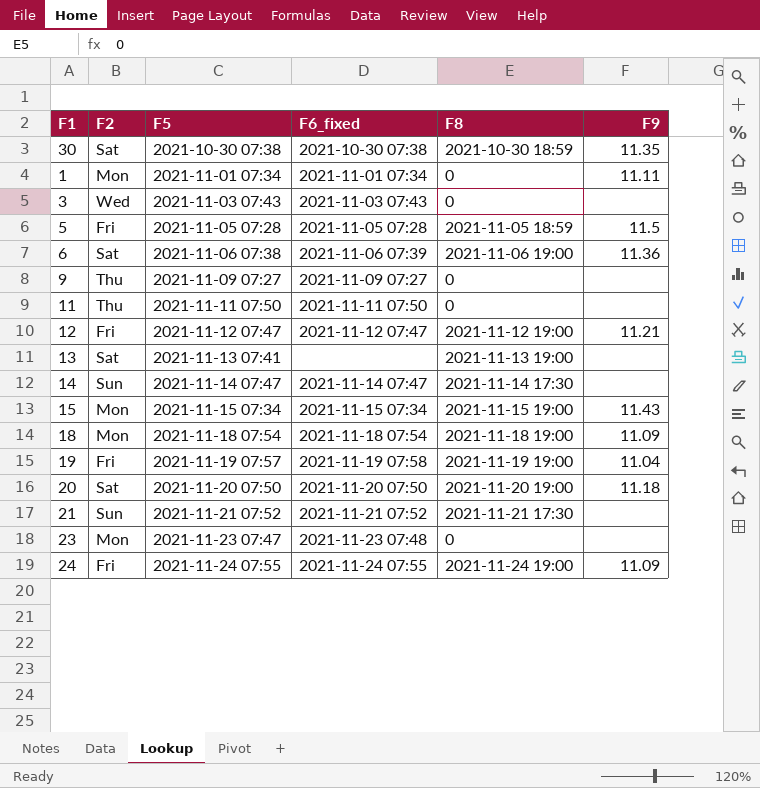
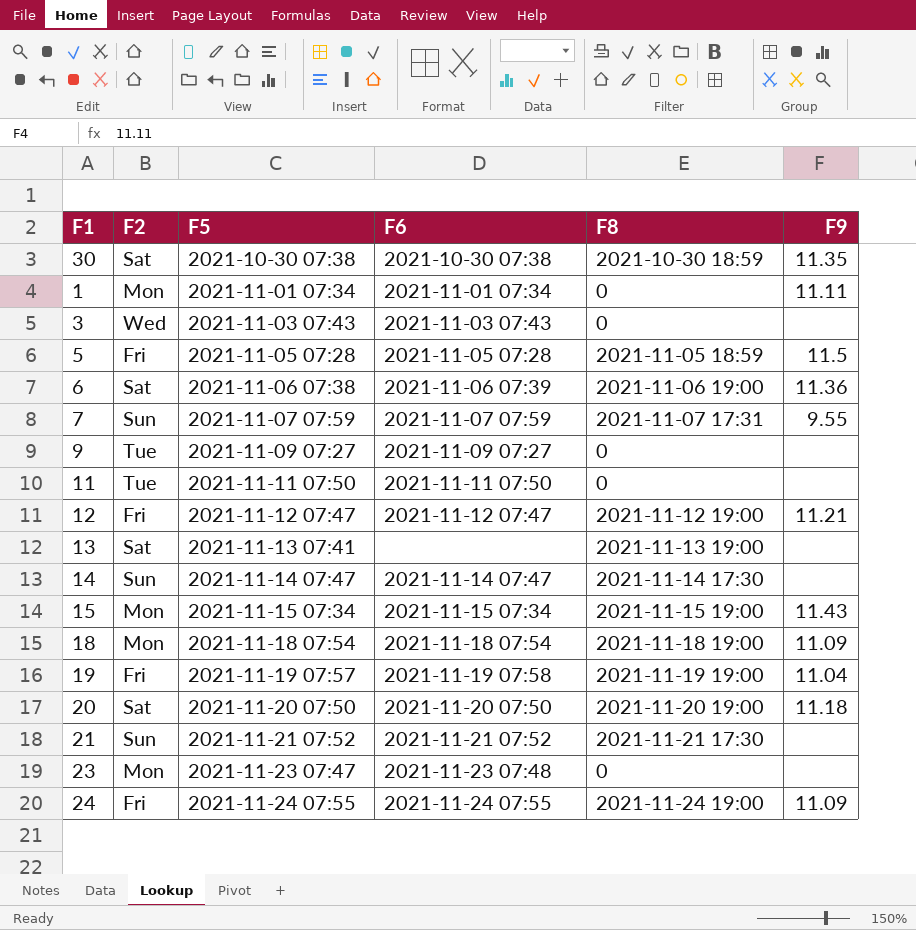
column name: F6_fixed -> F6
row 7: none -> Sun | 2021-11-07 07:59 | 2021-11-07 07:59 | 2021-11-07 17:31 | 9.55
9 | F2: Thu -> Tue
11 | F2: Thu -> Tue

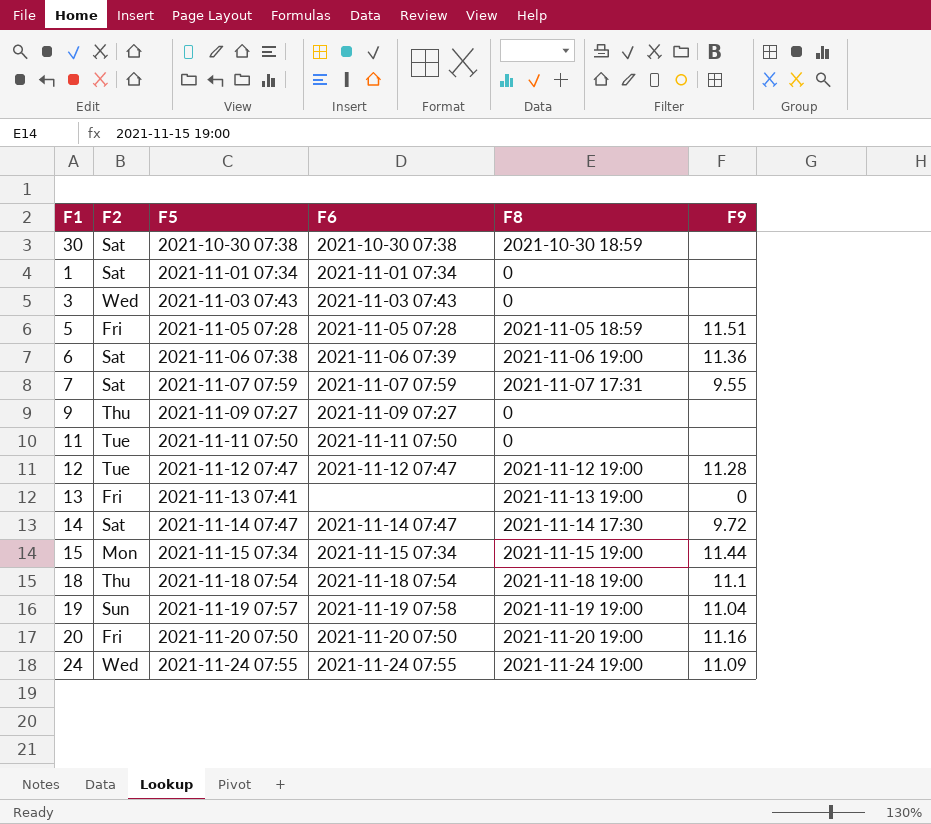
row 21: Sun | 2021-11-21 07:52 | 2021-11-21 07:52 | 2021-11-21 17:30 | none -> none
row 23: Mon | 2021-11-23 07:47 | 2021-11-23 07:48 | 0 | none -> none
30 | F9: 11.35 -> none
1 | F2: Mon -> Sat
1 | F9: 11.11 -> none
5 | F9: 11.5 -> 11.51
7 | F2: Sun -> Sat
9 | F2: Tue -> Thu
12 | F2: Fri -> Tue
12 | F9: 11.21 -> 11.28
13 | F2: Sat -> Fri
13 | F9: none -> 0
14 | F2: Sun -> Sat
14 | F9: none -> 9.72
15 | F9: 11.43 -> 11.44
18 | F2: Mon -> Thu
18 | F9: 11.09 -> 11.1
19 | F2: Fri -> Sun
20 | F2: Sat -> Fri
20 | F9: 11.18 -> 11.16
24 | F2: Fri -> Wed

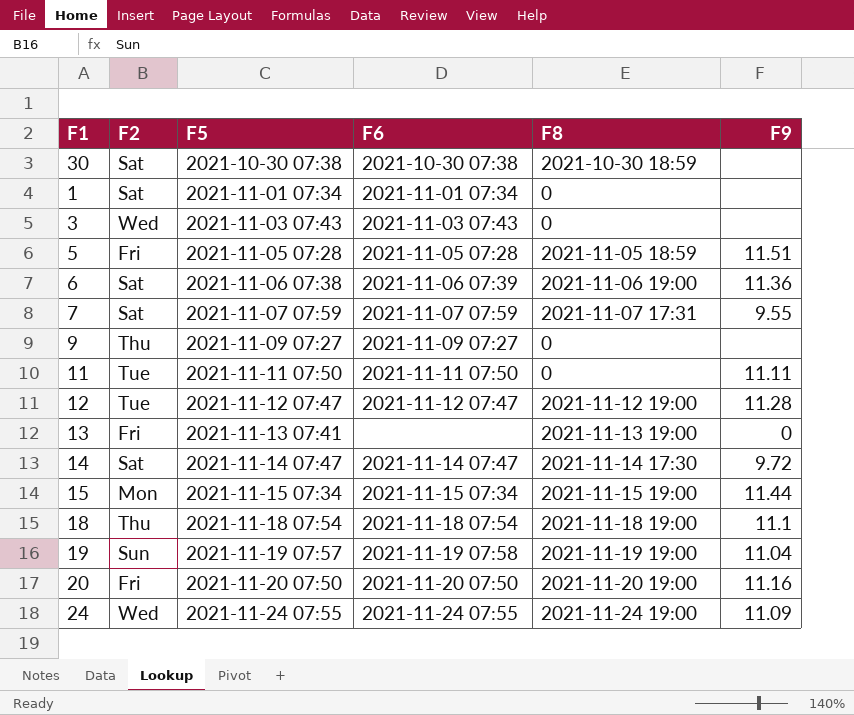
11 | F9: none -> 11.11

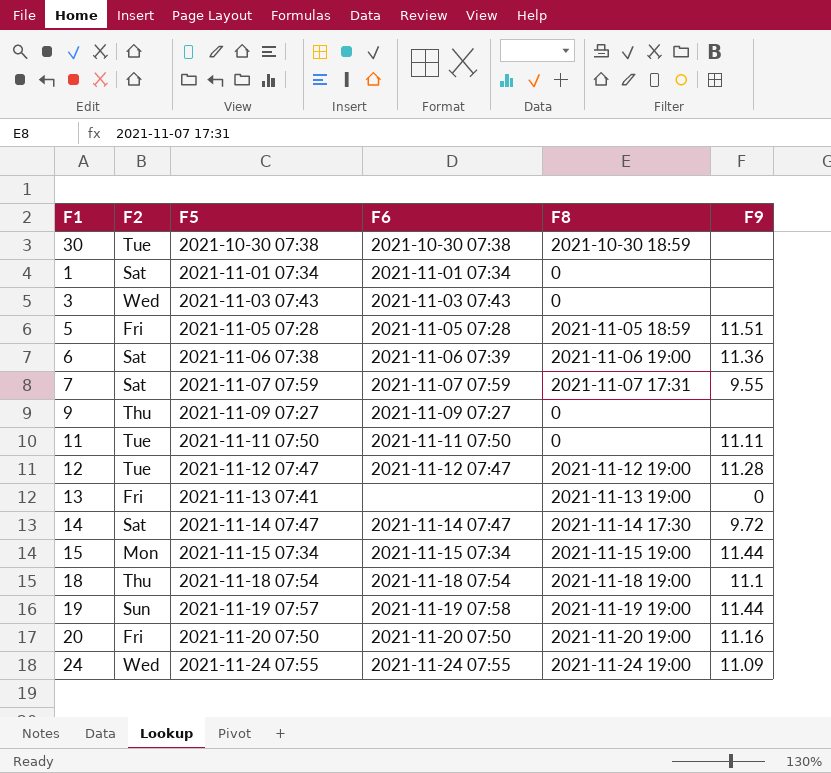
30 | F2: Sat -> Tue
19 | F9: 11.04 -> 11.44

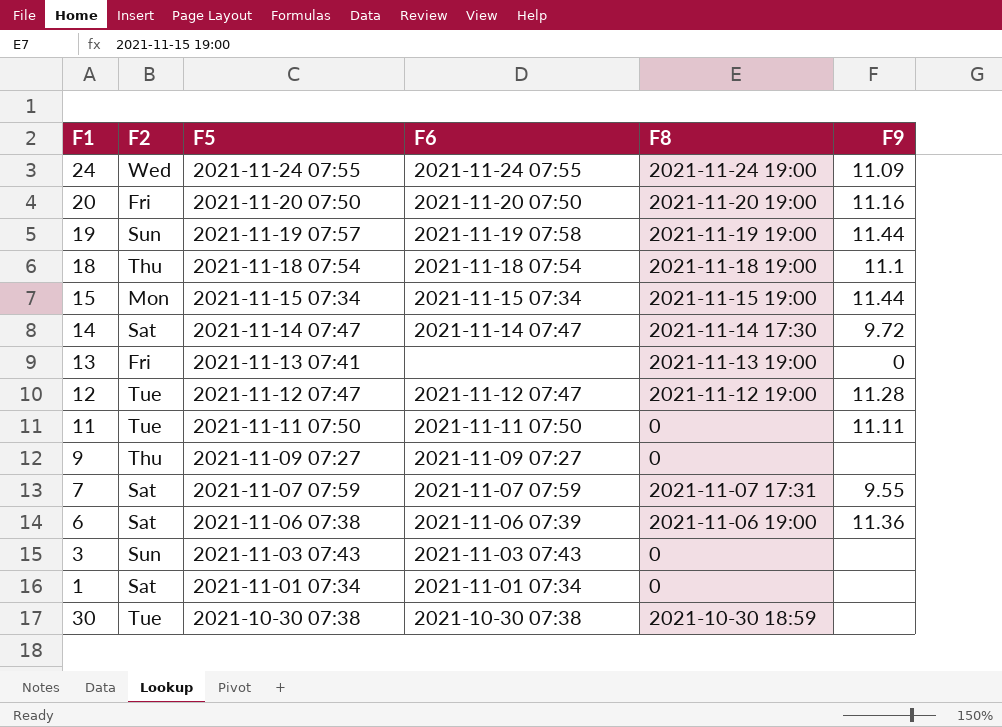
row order: F5 ascending -> F5 descending
row 5: Fri | 2021-11-05 07:28 | 2021-11-05 07:28 | 2021-11-05 18:59 | 11.51 -> none
3 | F2: Wed -> Sun

